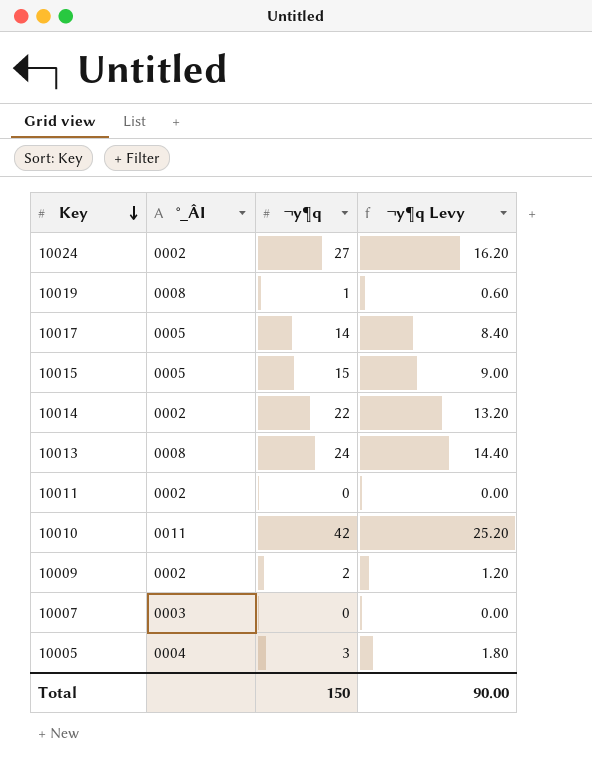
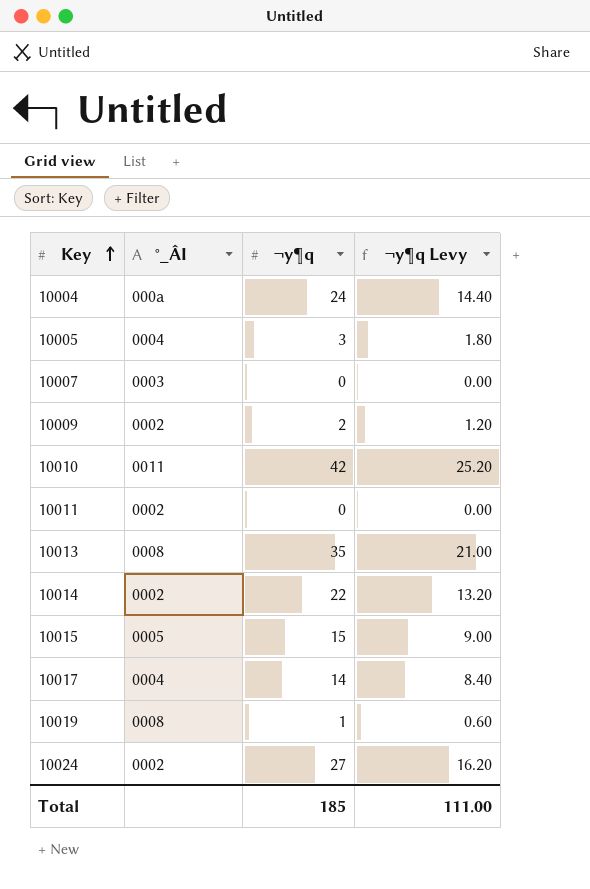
row order: Key descending -> Key ascending
row 10004: none -> 000a | 24 | 14.40
10013 | ¬y¶q: 24 -> 35
10013 | ¬y¶q Levy: 14.40 -> 21.00
10017 | °_ÂI: 0005 -> 0004
Total | ¬y¶q: 150 -> 185
Total | ¬y¶q Levy: 90.00 -> 111.00

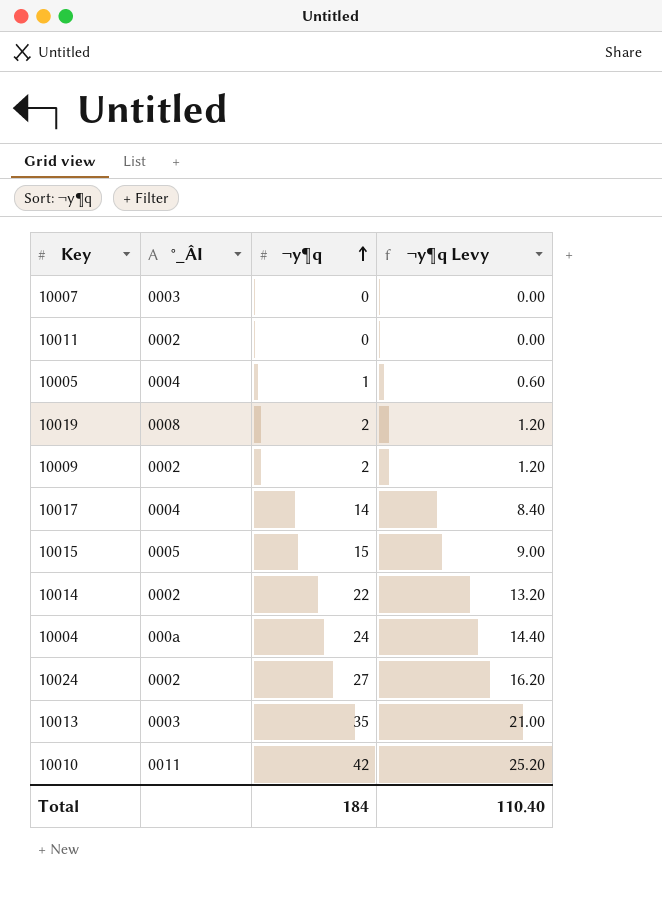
row order: Key ascending -> ¬y¶q ascending
10005 | ¬y¶q: 3 -> 1
10005 | ¬y¶q Levy: 1.80 -> 0.60
10019 | ¬y¶q: 1 -> 2
10019 | ¬y¶q Levy: 0.60 -> 1.20
10013 | °_ÂI: 0008 -> 0003
Total | ¬y¶q: 185 -> 184
Total | ¬y¶q Levy: 111.00 -> 110.40

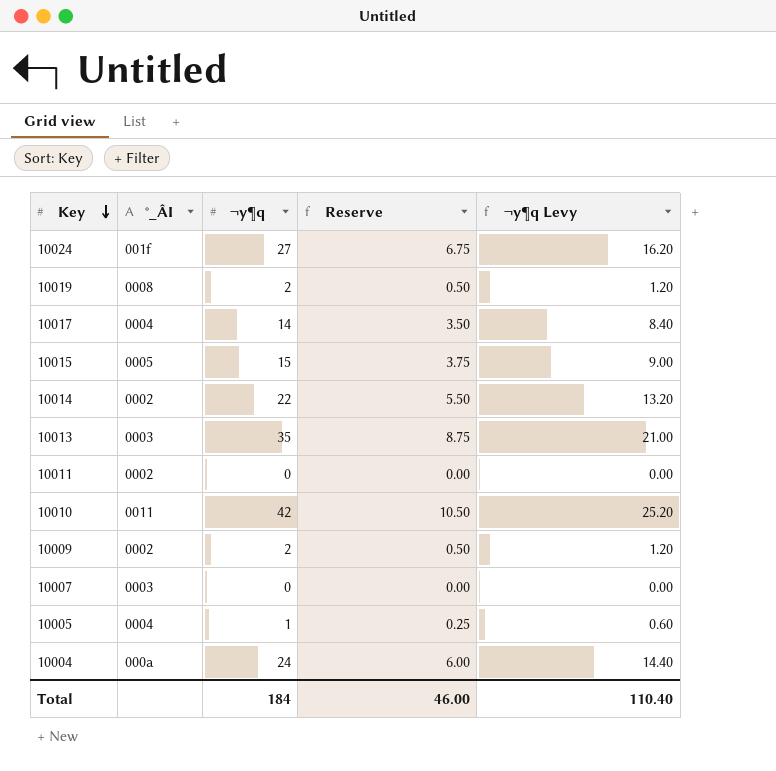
row order: ¬y¶q ascending -> Key descending
column Reserve | formula: none -> [¬y¶q] * 0.25
10024 | °_ÂI: 0002 -> 001f

